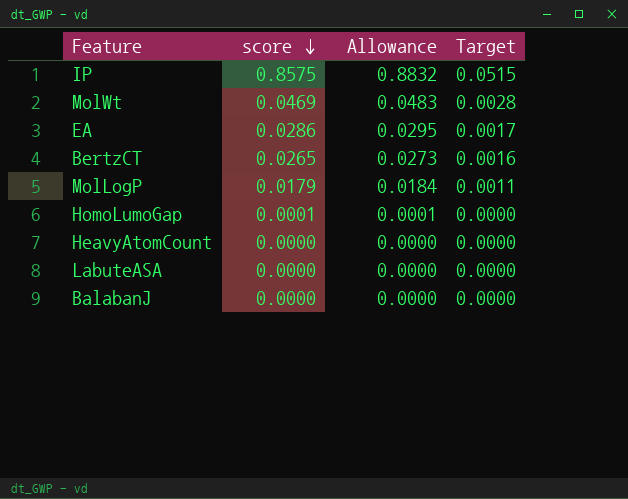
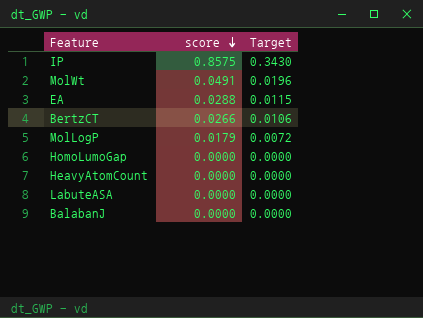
column Allowance | formula: [score] * 1.03 -> none
column Target | formula: [score] * 0.06 -> [score] * 0.4
MolWt | score: 0.0469 -> 0.0491
EA | score: 0.0286 -> 0.0288
BertzCT | score: 0.0265 -> 0.0266
HomoLumoGap | score: 0.0001 -> 0.0000

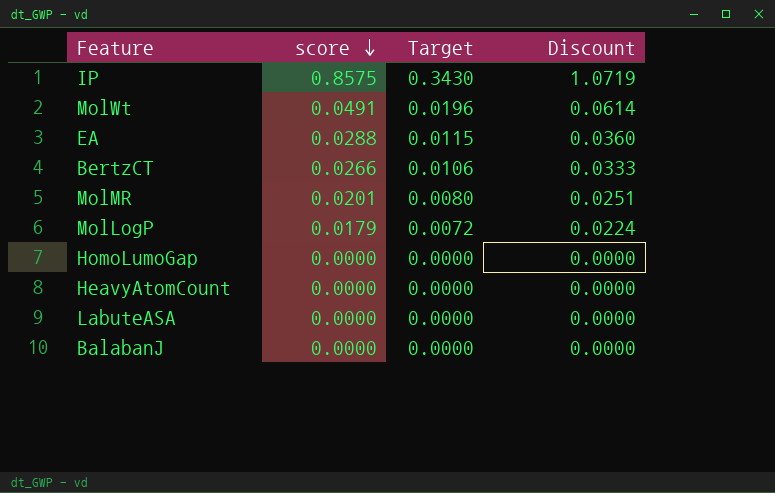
column Discount | formula: none -> [score] * 1.25
row MolMR: none -> 0.0201 | 0.0080 | 0.0251

